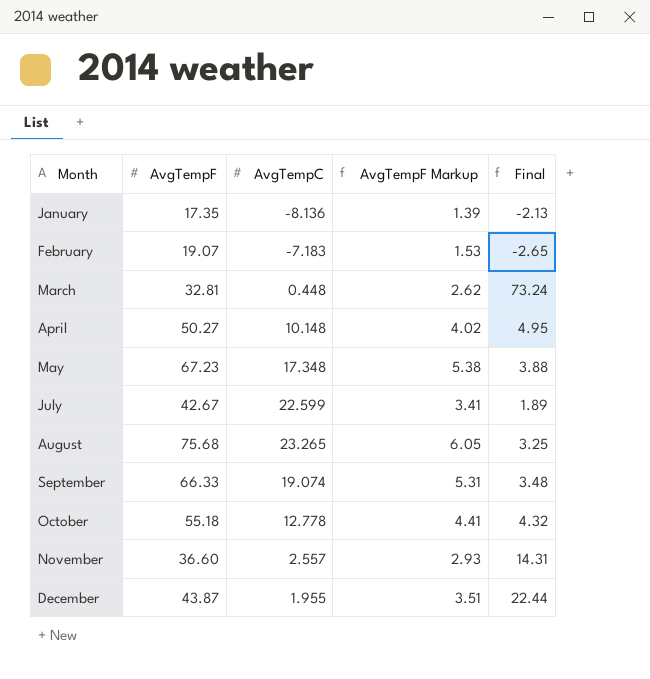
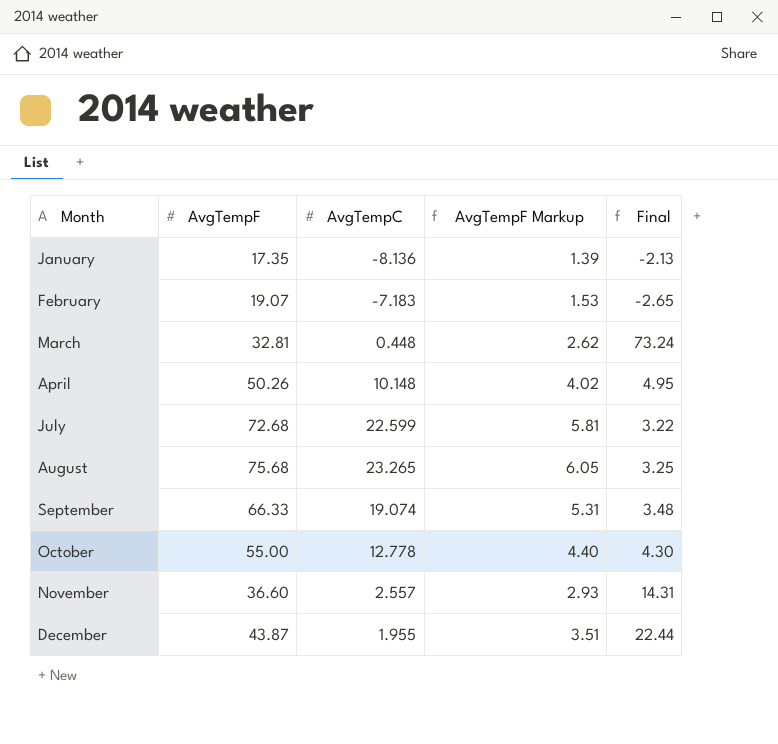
row May: 67.23 | 17.348 | 5.38 | 3.88 -> none
April | AvgTempF: 50.27 -> 50.26
July | AvgTempF: 42.67 -> 72.68
July | AvgTempF Markup: 3.41 -> 5.81
July | Final: 1.89 -> 3.22
October | AvgTempF: 55.18 -> 55.00
October | AvgTempF Markup: 4.41 -> 4.40
October | Final: 4.32 -> 4.30

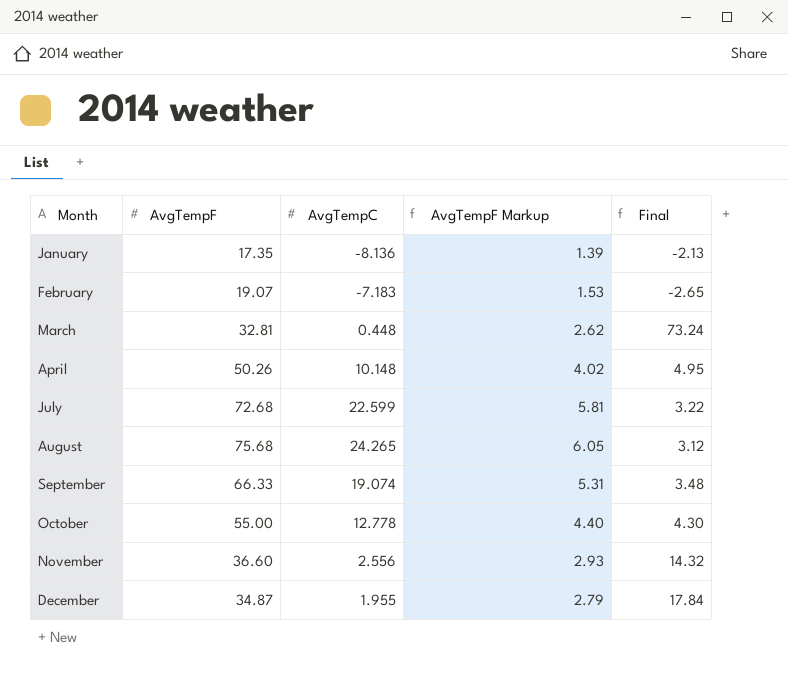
August | AvgTempC: 23.265 -> 24.265
August | Final: 3.25 -> 3.12
November | AvgTempC: 2.557 -> 2.556
November | Final: 14.31 -> 14.32
December | AvgTempF: 43.87 -> 34.87
December | AvgTempF Markup: 3.51 -> 2.79
December | Final: 22.44 -> 17.84

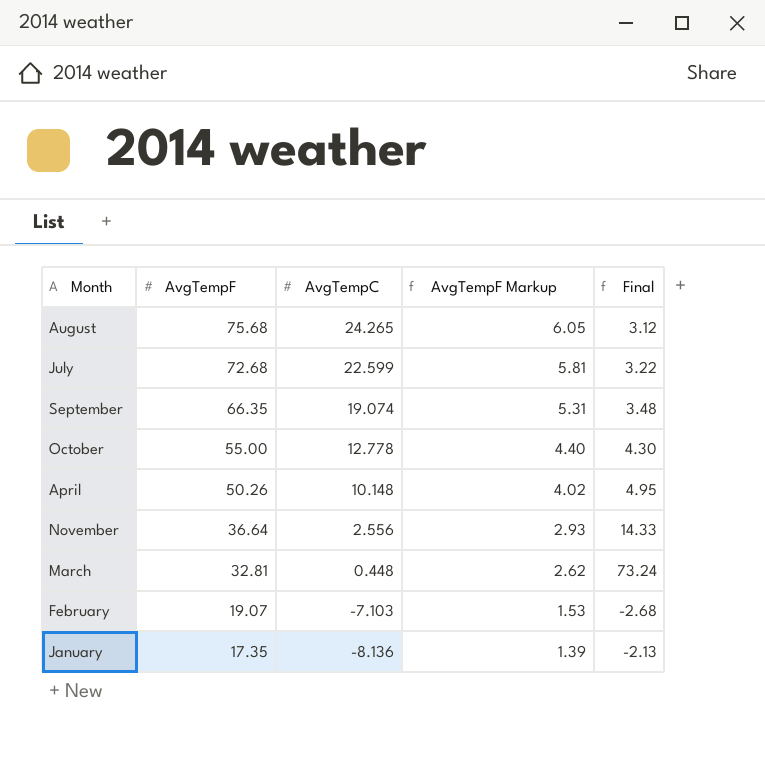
row order: Month ascending -> AvgTempF descending
row December: 34.87 | 1.955 | 2.79 | 17.84 -> none
September | AvgTempF: 66.33 -> 66.35
November | AvgTempF: 36.60 -> 36.64
November | Final: 14.32 -> 14.33
February | AvgTempC: -7.183 -> -7.103
February | Final: -2.65 -> -2.68

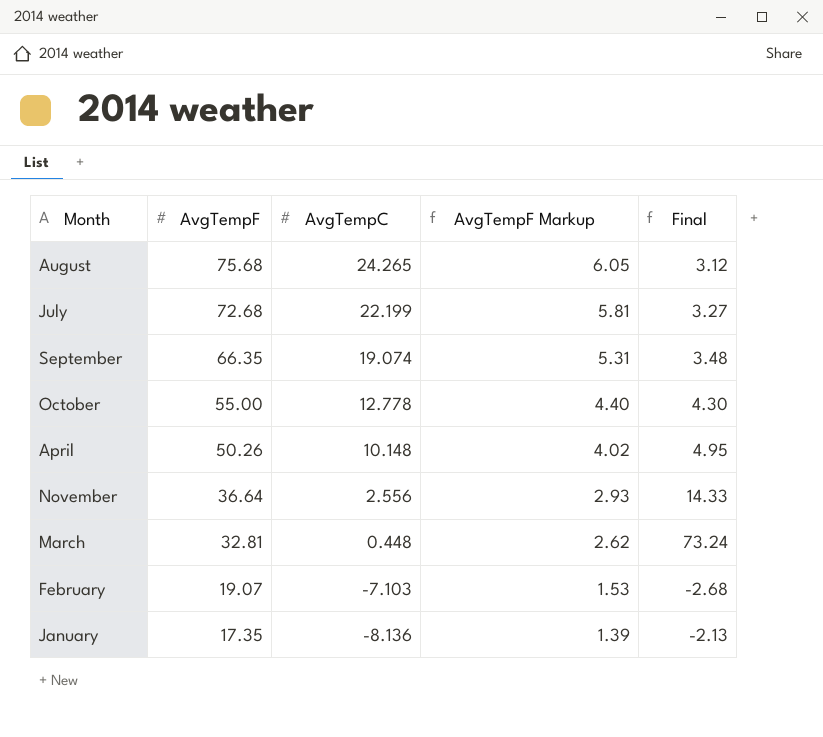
July | AvgTempC: 22.599 -> 22.199
July | Final: 3.22 -> 3.27

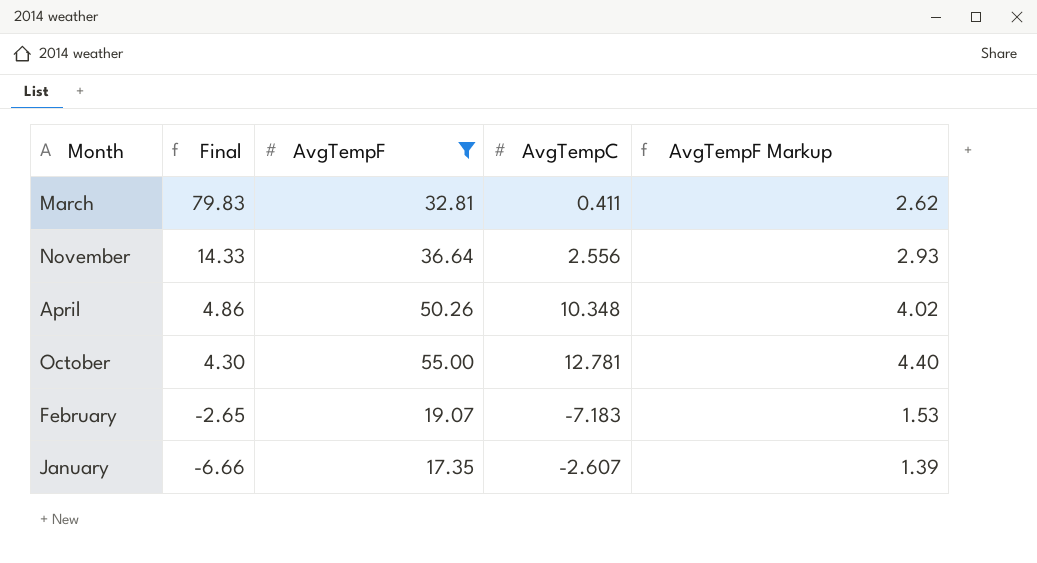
filter: none -> AvgTempF <= 55.00
row order: AvgTempF descending -> Final descending
column Final | position: 5 -> 2
March | Final: 73.24 -> 79.83
March | AvgTempC: 0.448 -> 0.411
April | Final: 4.95 -> 4.86
April | AvgTempC: 10.148 -> 10.348
October | AvgTempC: 12.778 -> 12.781
February | Final: -2.68 -> -2.65
February | AvgTempC: -7.103 -> -7.183
January | Final: -2.13 -> -6.66
January | AvgTempC: -8.136 -> -2.607

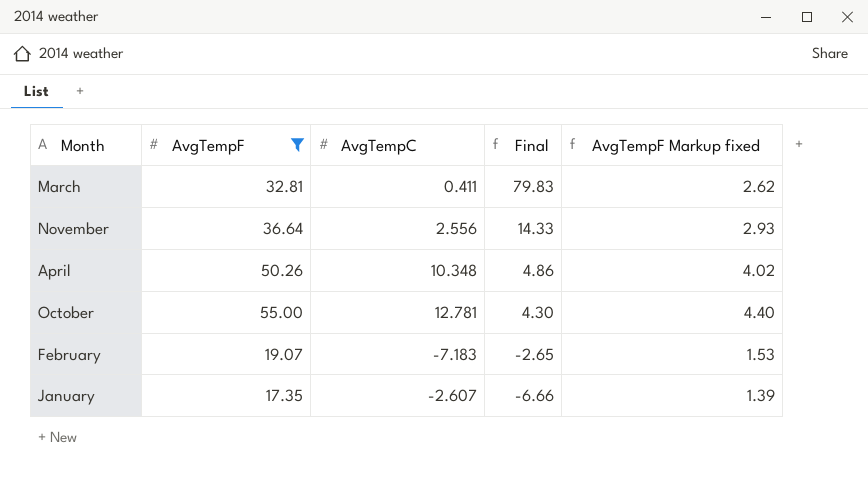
column Final | position: 2 -> 4
column name: AvgTempF Markup -> AvgTempF Markup fixed

